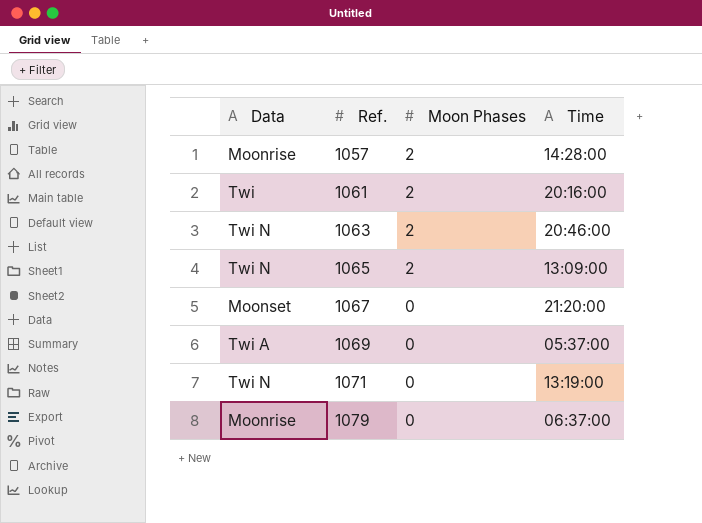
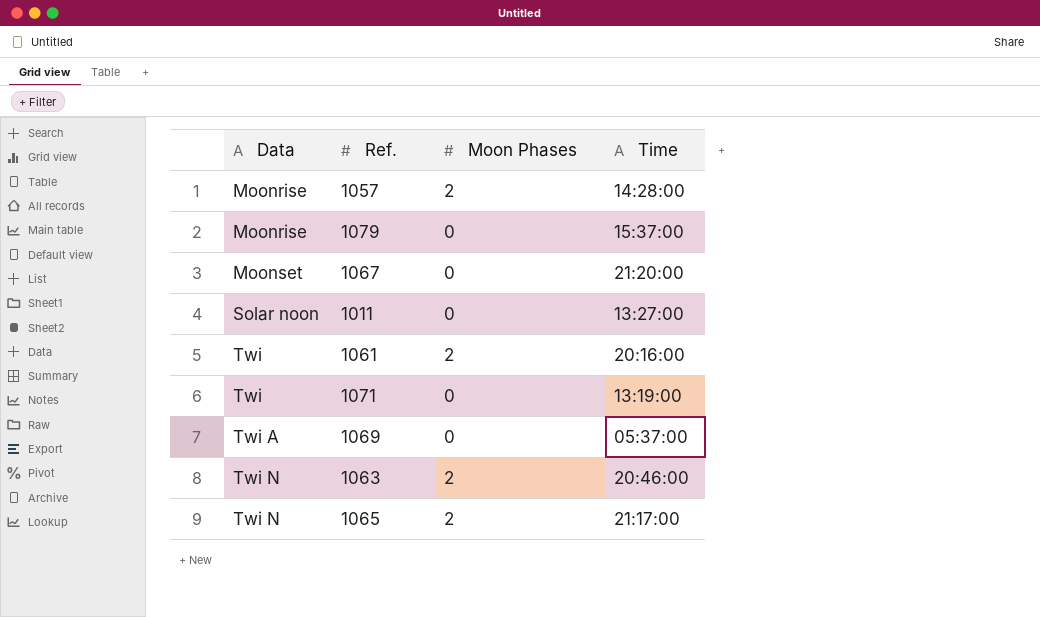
row order: Ref. ascending -> Data ascending
1079 | Time: 06:37:00 -> 15:37:00
row 1011: none -> Solar noon | 0 | 13:27:00
1071 | Data: Twi N -> Twi
1065 | Time: 13:09:00 -> 21:17:00

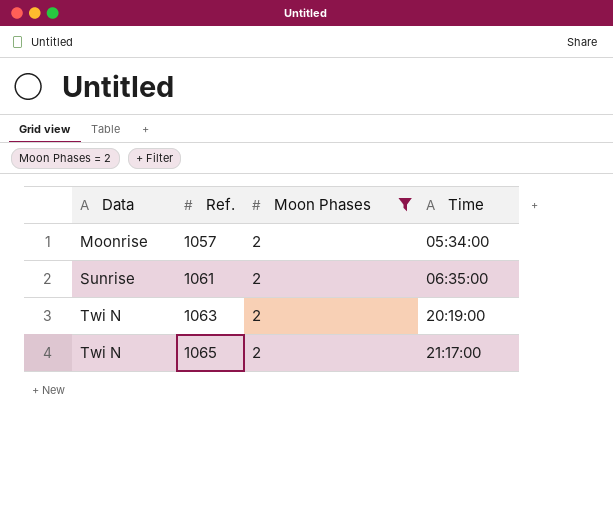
filter: none -> Moon Phases = 2
1057 | Time: 14:28:00 -> 05:34:00
1061 | Data: Twi -> Sunrise
1061 | Time: 20:16:00 -> 06:35:00
1063 | Time: 20:46:00 -> 20:19:00

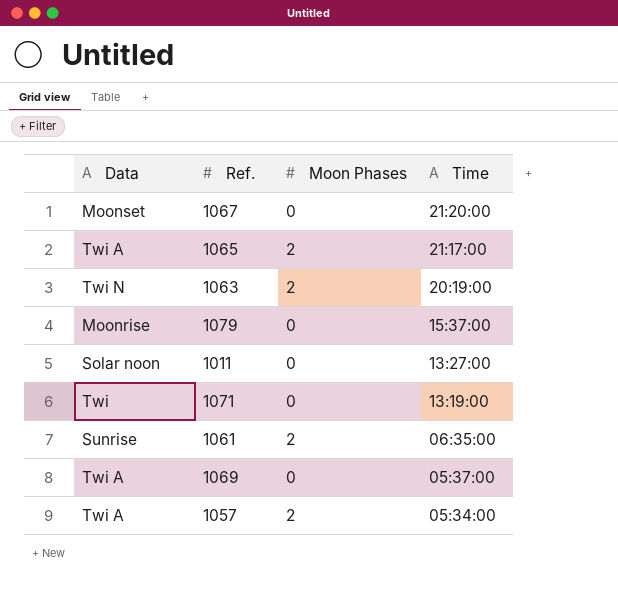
filter: Moon Phases = 2 -> none
row order: Data ascending -> Time descending
1065 | Data: Twi N -> Twi A
1057 | Data: Moonrise -> Twi A

